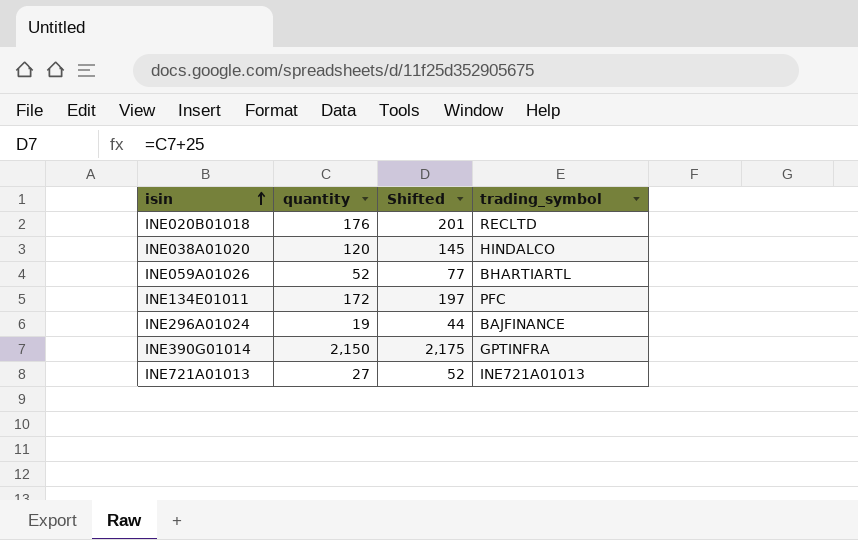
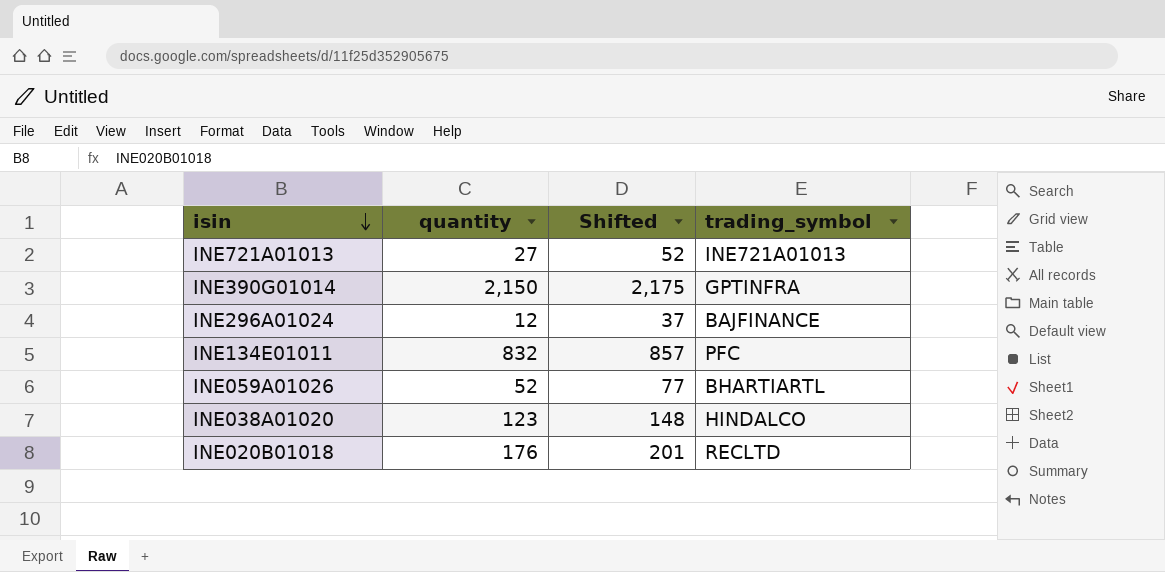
row order: isin ascending -> isin descending
INE296A01024 | quantity: 19 -> 12
INE296A01024 | Shifted: 44 -> 37
INE134E01011 | quantity: 172 -> 832
INE134E01011 | Shifted: 197 -> 857
INE038A01020 | quantity: 120 -> 123
INE038A01020 | Shifted: 145 -> 148

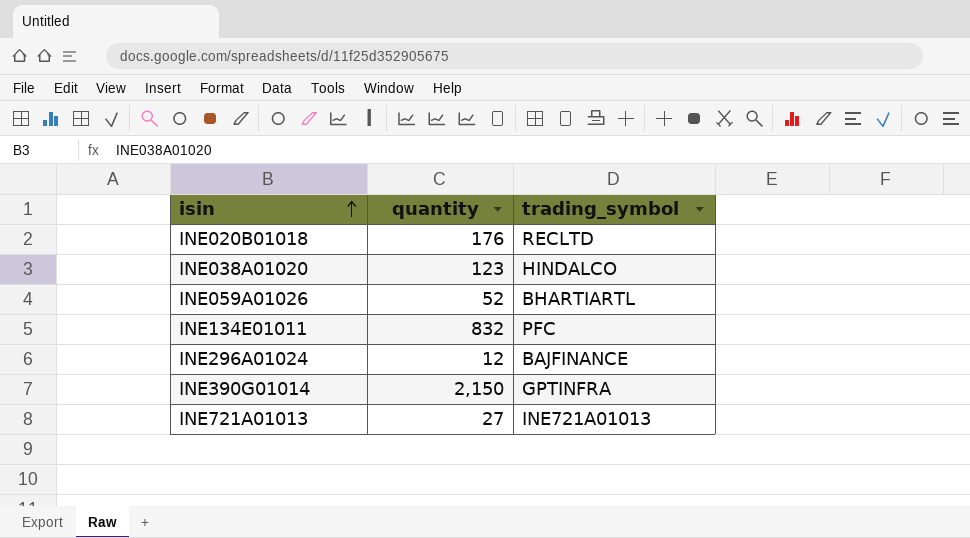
row order: isin descending -> isin ascending
column Shifted | formula: [quantity] + 25 -> none

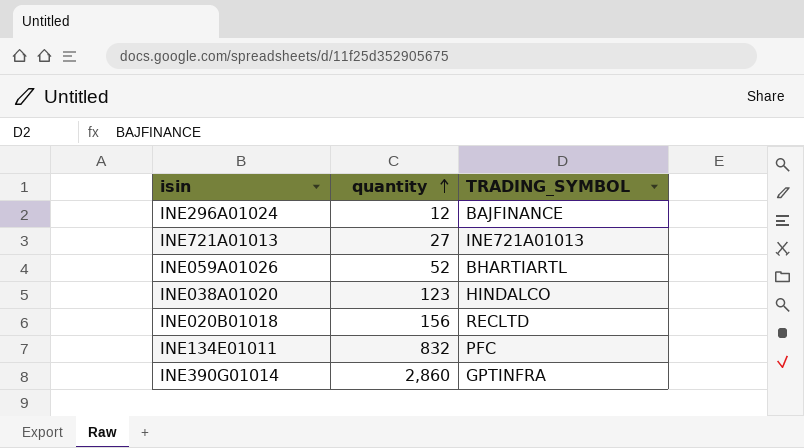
row order: isin ascending -> quantity ascending
column name: trading_symbol -> TRADING_SYMBOL
INE020B01018 | quantity: 176 -> 156
INE390G01014 | quantity: 2,150 -> 2,860

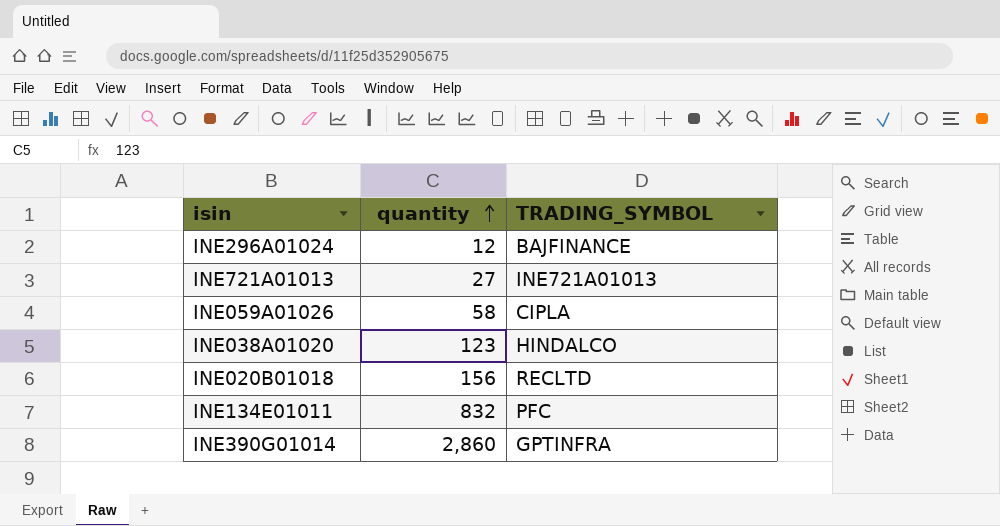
INE059A01026 | quantity: 52 -> 58
INE059A01026 | TRADING_SYMBOL: BHARTIARTL -> CIPLA

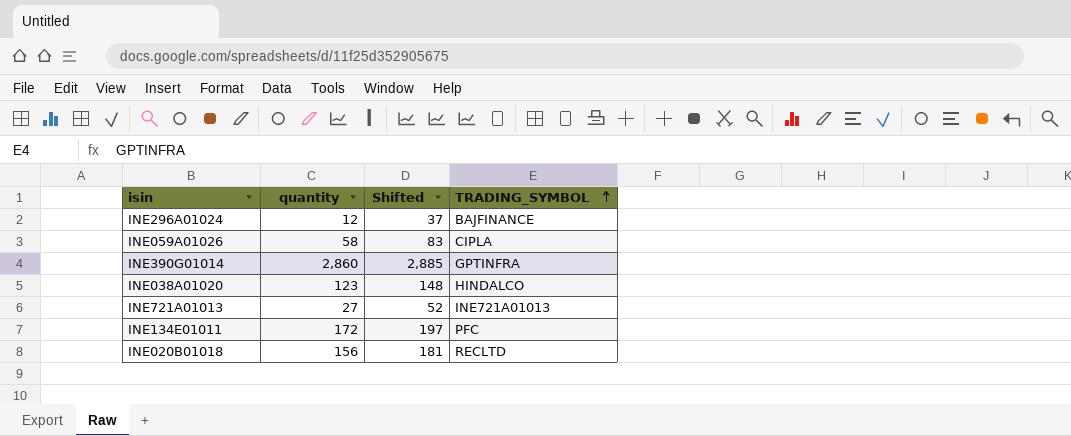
row order: quantity ascending -> TRADING_SYMBOL ascending
column Shifted | formula: none -> [quantity] + 25
INE134E01011 | quantity: 832 -> 172

